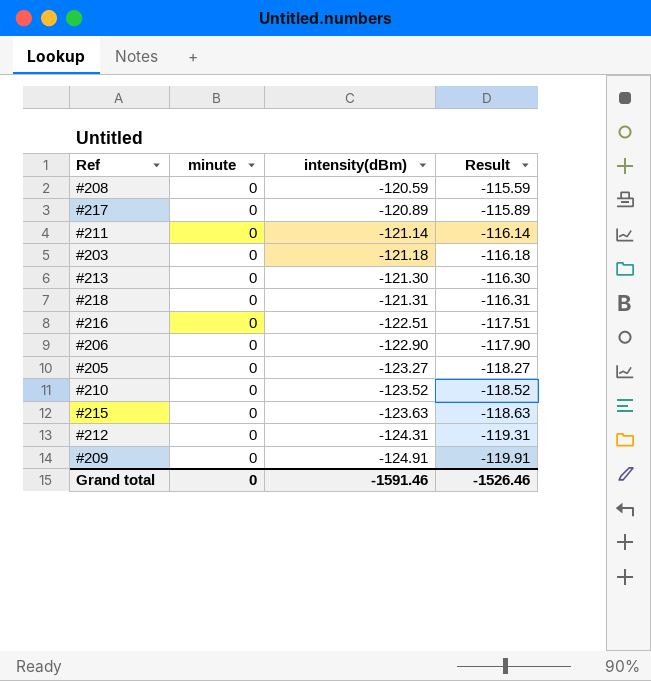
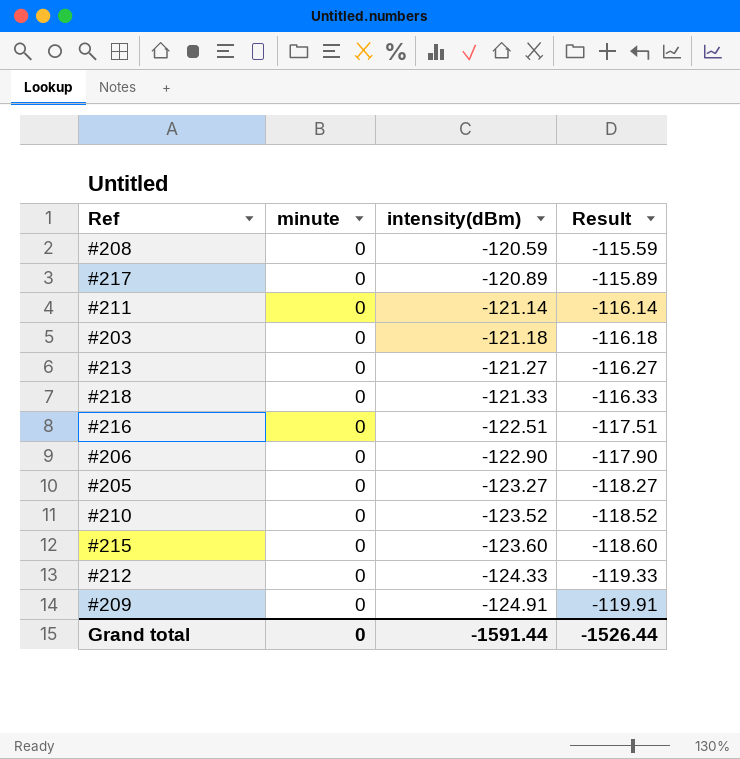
#213 | intensity(dBm): -121.30 -> -121.27
#213 | Result: -116.30 -> -116.27
#218 | intensity(dBm): -121.31 -> -121.33
#218 | Result: -116.31 -> -116.33
#215 | intensity(dBm): -123.63 -> -123.60
#215 | Result: -118.63 -> -118.60
#212 | intensity(dBm): -124.31 -> -124.33
#212 | Result: -119.31 -> -119.33
Grand total | intensity(dBm): -1591.46 -> -1591.44
Grand total | Result: -1526.46 -> -1526.44

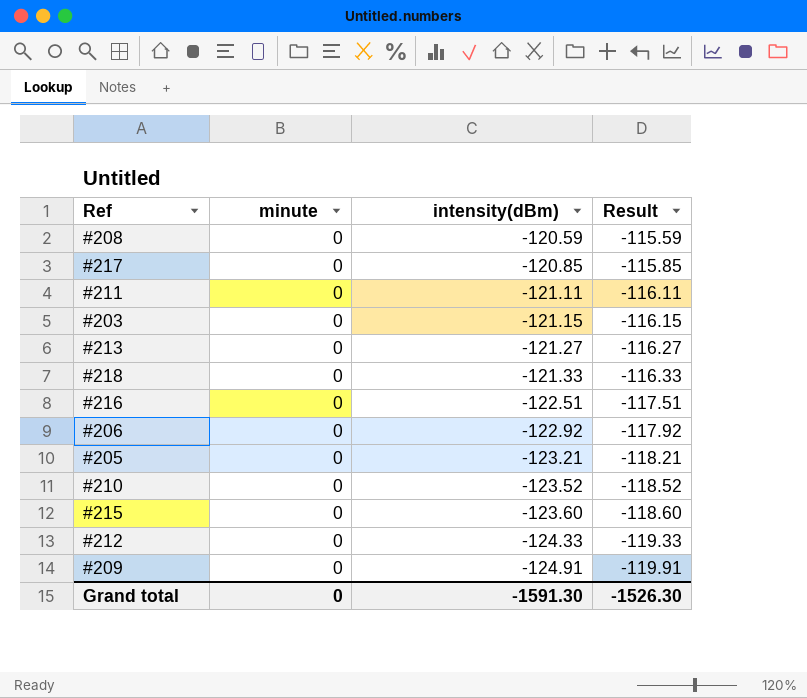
#217 | intensity(dBm): -120.89 -> -120.85
#217 | Result: -115.89 -> -115.85
#211 | intensity(dBm): -121.14 -> -121.11
#211 | Result: -116.14 -> -116.11
#203 | intensity(dBm): -121.18 -> -121.15
#203 | Result: -116.18 -> -116.15
#206 | intensity(dBm): -122.90 -> -122.92
#206 | Result: -117.90 -> -117.92
#205 | intensity(dBm): -123.27 -> -123.21
#205 | Result: -118.27 -> -118.21
Grand total | intensity(dBm): -1591.44 -> -1591.30
Grand total | Result: -1526.44 -> -1526.30

